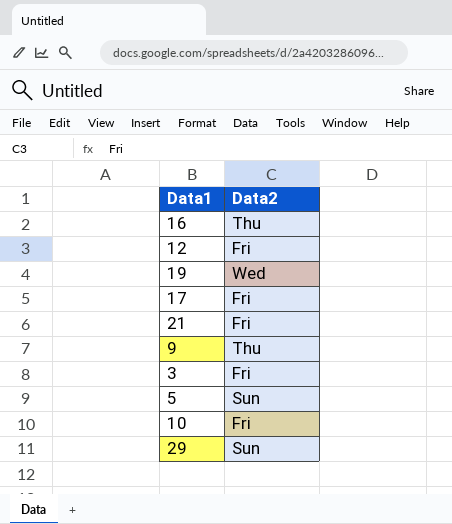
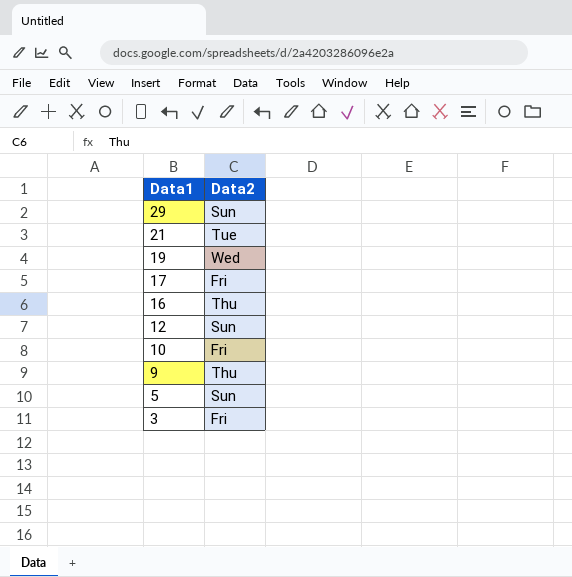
row order: none -> Data1 descending
21 | Data2: Fri -> Tue
12 | Data2: Fri -> Sun

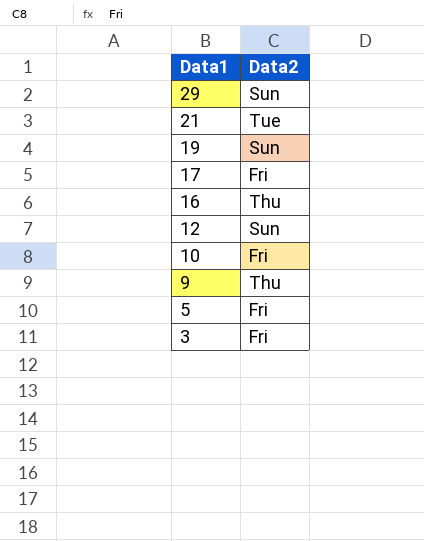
19 | Data2: Wed -> Sun
5 | Data2: Sun -> Fri

